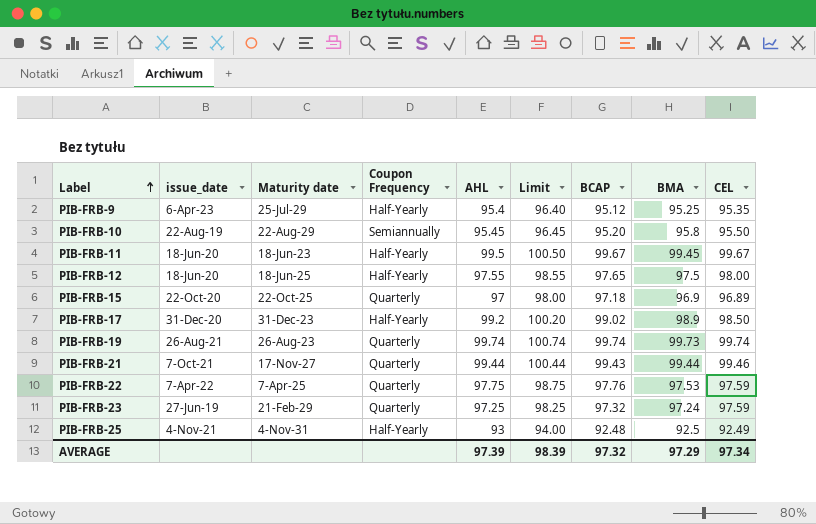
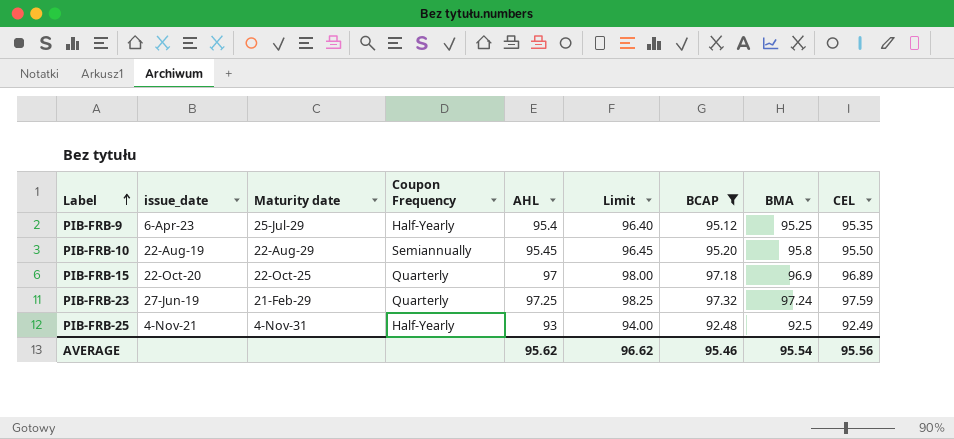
filter: none -> BCAP <= 97.32
AVERAGE | AHL: 97.39 -> 95.62
AVERAGE | Limit: 98.39 -> 96.62
AVERAGE | BCAP: 97.32 -> 95.46
AVERAGE | BMA: 97.29 -> 95.54
AVERAGE | CEL: 97.34 -> 95.56

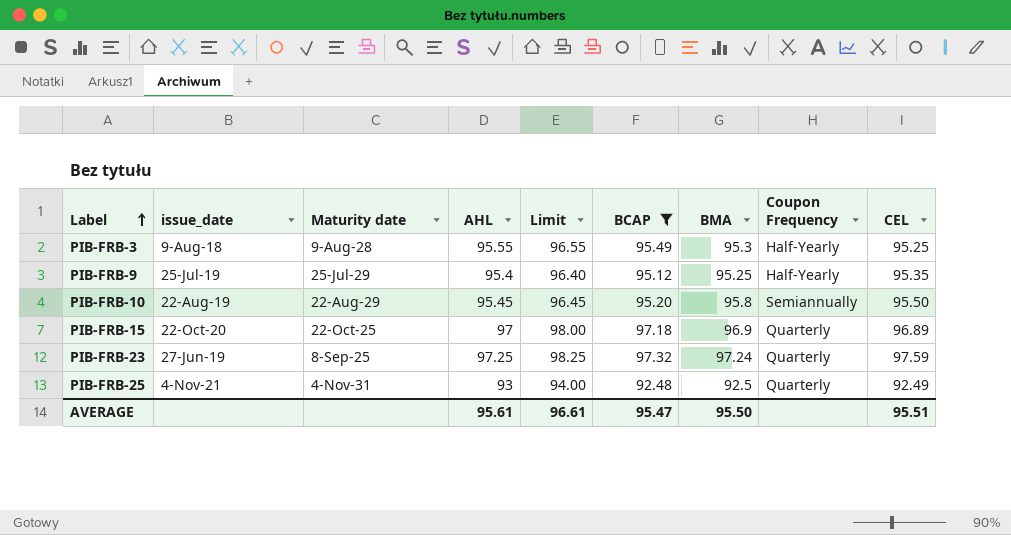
column Coupon Frequency | position: 4 -> 8
row PIB-FRB-3: none -> 9-Aug-18 | 9-Aug-28 | 95.55 | 96.55 | 95.49 | 95.3 | Half-Yearly | 95.25
PIB-FRB-9 | issue_date: 6-Apr-23 -> 25-Jul-19
PIB-FRB-23 | Maturity date: 21-Feb-29 -> 8-Sep-25
PIB-FRB-25 | Coupon Frequency: Half-Yearly -> Quarterly
AVERAGE | AHL: 95.62 -> 95.61
AVERAGE | Limit: 96.62 -> 96.61
AVERAGE | BCAP: 95.46 -> 95.47
AVERAGE | BMA: 95.54 -> 95.50
AVERAGE | CEL: 95.56 -> 95.51

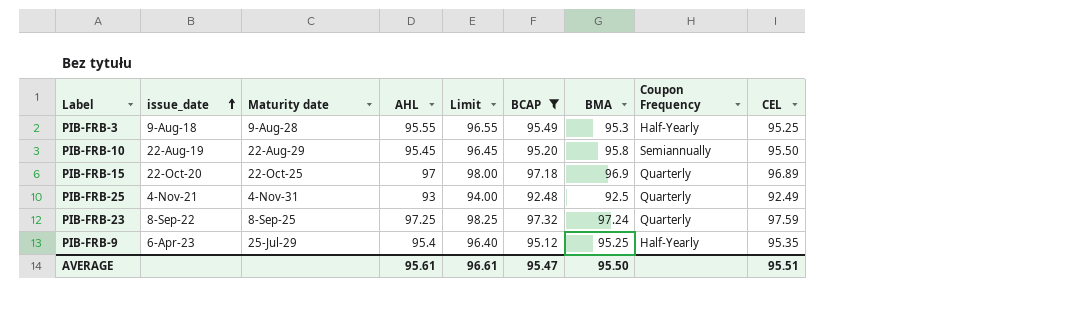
row order: Label ascending -> issue_date ascending
PIB-FRB-23 | issue_date: 27-Jun-19 -> 8-Sep-22
PIB-FRB-9 | issue_date: 25-Jul-19 -> 6-Apr-23

